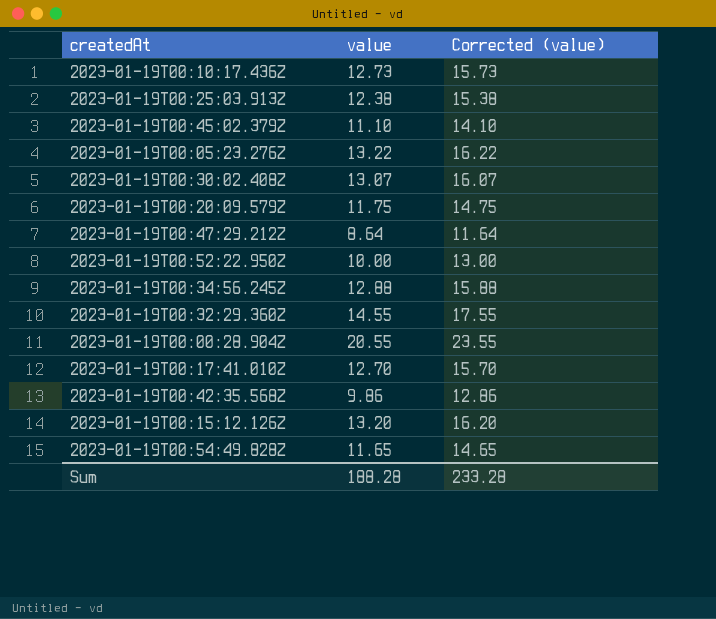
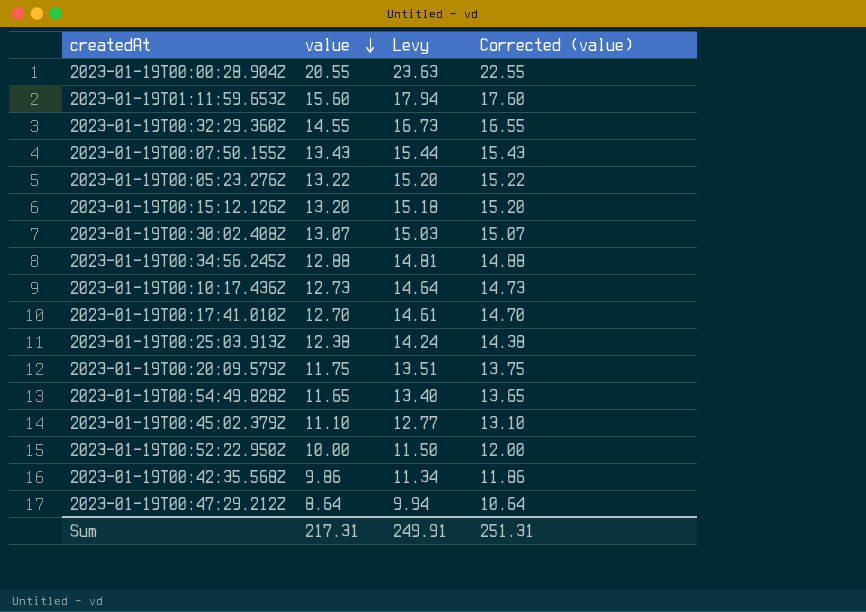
row order: none -> value descending
column Levy | formula: none -> [value] * 1.15
column Corrected (value) | formula: [value] + 3 -> [value] + 2
row 2023-01-19T01:11:59.653Z: none -> 15.60 | 17.94 | 17.60
row 2023-01-19T00:07:50.155Z: none -> 13.43 | 15.44 | 15.43
Sum | value: 188.28 -> 217.31
Sum | Corrected (value): 233.28 -> 251.31

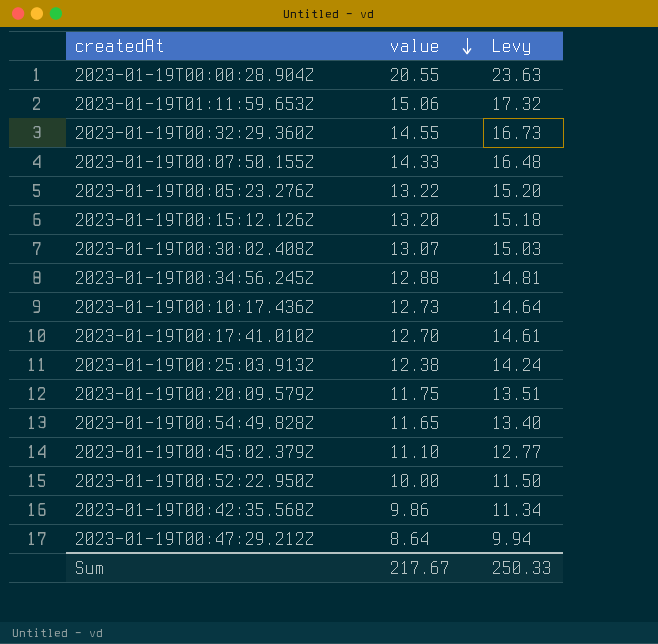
column Corrected (value) | formula: [value] + 2 -> none
2023-01-19T01:11:59.653Z | value: 15.60 -> 15.06
2023-01-19T01:11:59.653Z | Levy: 17.94 -> 17.32
2023-01-19T00:07:50.155Z | value: 13.43 -> 14.33
2023-01-19T00:07:50.155Z | Levy: 15.44 -> 16.48
Sum | value: 217.31 -> 217.67
Sum | Levy: 249.91 -> 250.33

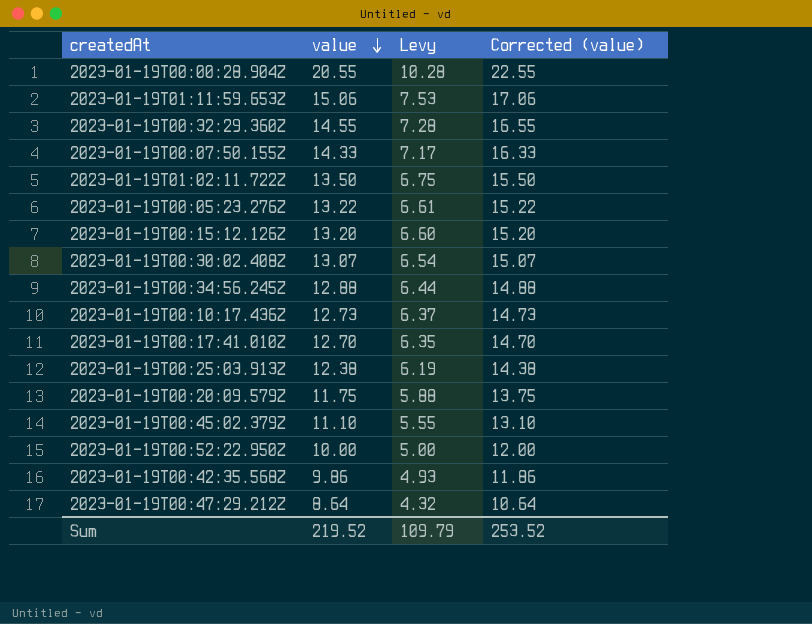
column Levy | formula: [value] * 1.15 -> [value] * 0.5
column Corrected (value) | formula: none -> [value] + 2
row 2023-01-19T00:54:49.828Z: 11.65 | 13.40 -> none
row 2023-01-19T01:02:11.722Z: none -> 13.50 | 6.75 | 15.50
Sum | value: 217.67 -> 219.52
Sum | Levy: 250.33 -> 109.79

